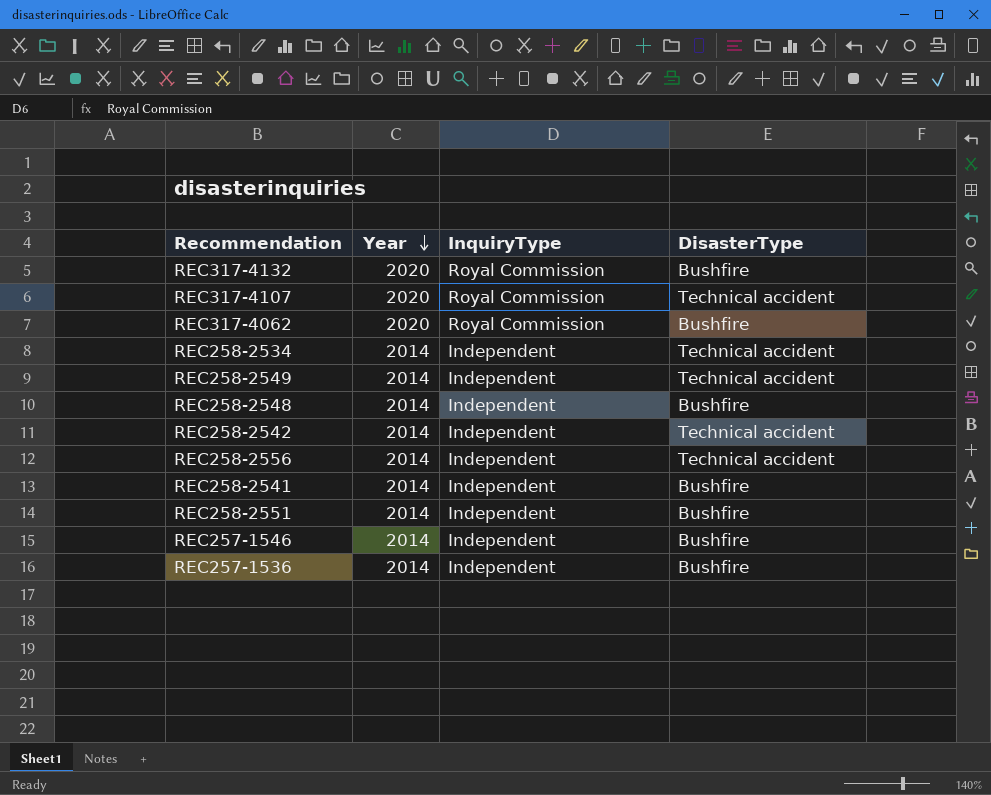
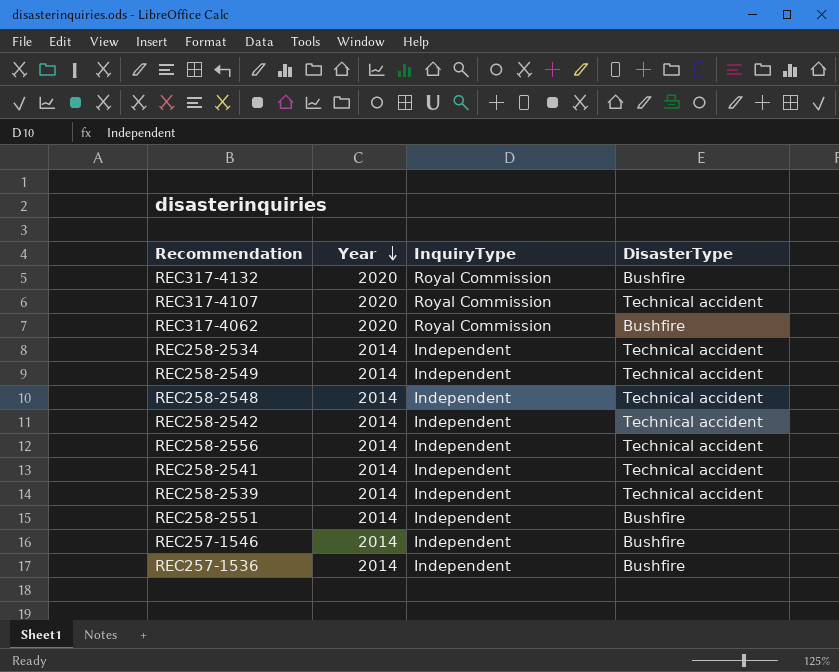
REC258-2548 | DisasterType: Bushfire -> Technical accident
REC258-2541 | DisasterType: Bushfire -> Technical accident
row REC258-2539: none -> 2014 | Independent | Technical accident

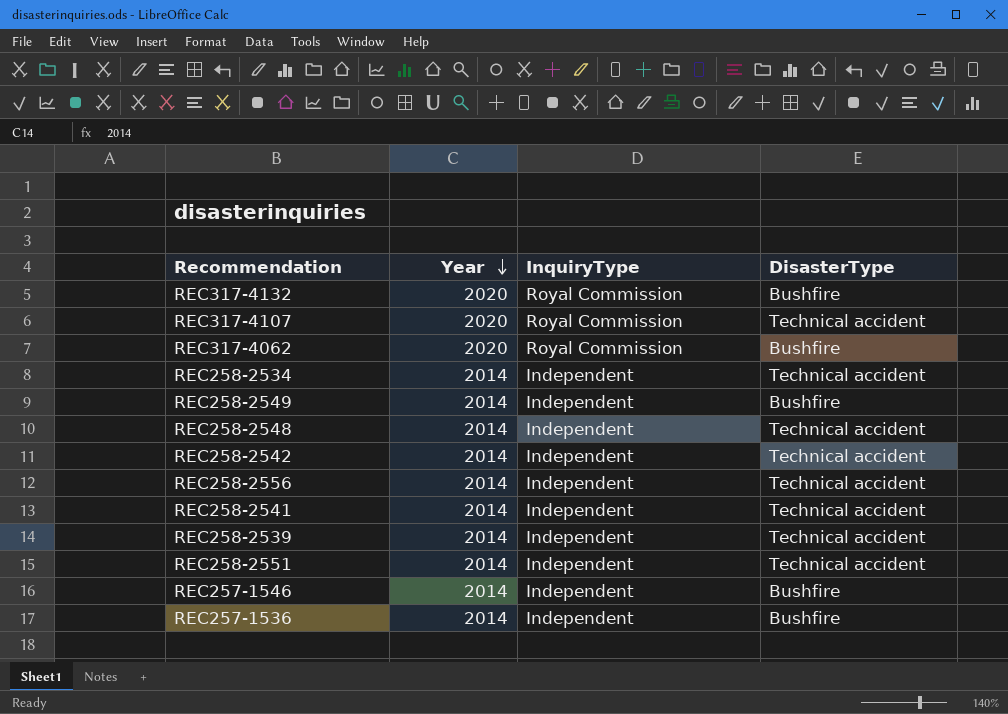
REC258-2549 | DisasterType: Technical accident -> Bushfire
REC258-2551 | DisasterType: Bushfire -> Technical accident

